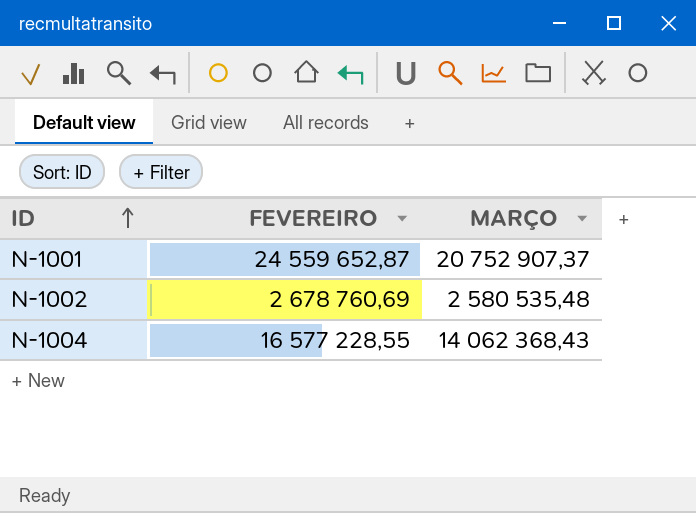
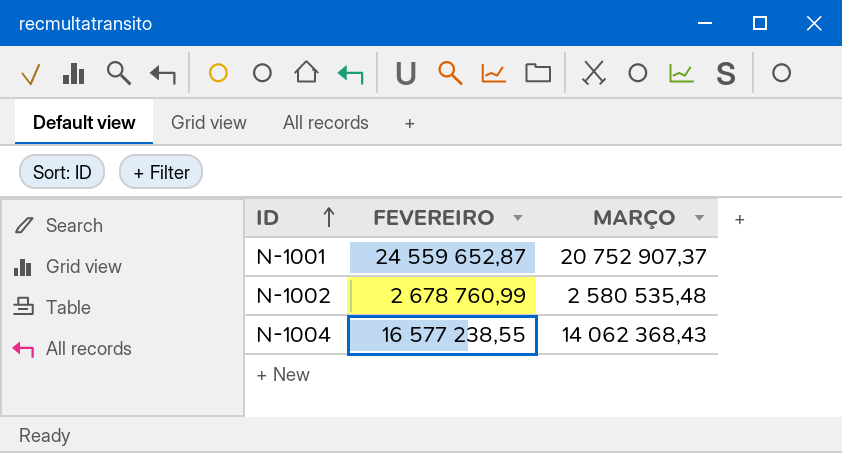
N-1002 | FEVEREIRO: 2 678 760,69 -> 2 678 760,99
N-1004 | FEVEREIRO: 16 577 228,55 -> 16 577 238,55

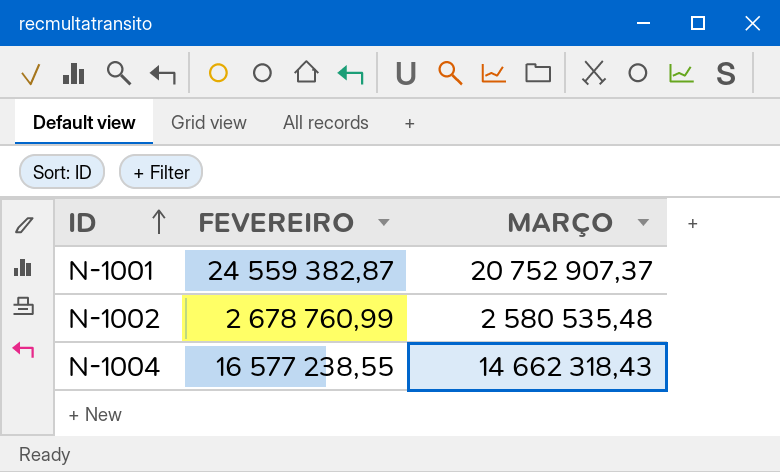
N-1001 | FEVEREIRO: 24 559 652,87 -> 24 559 382,87
N-1004 | MARÇO: 14 062 368,43 -> 14 662 318,43

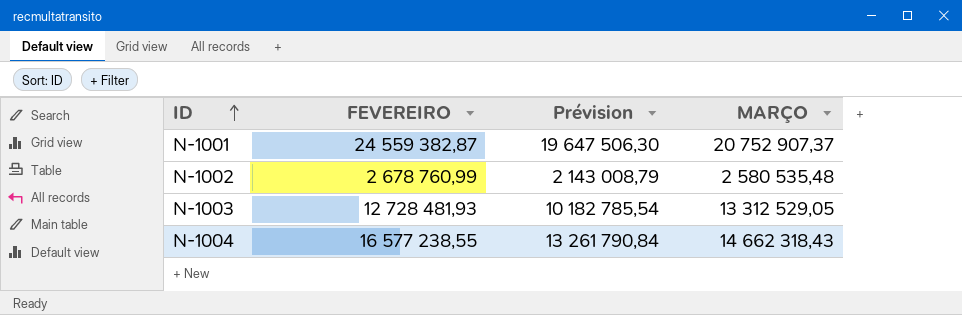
column Prévision | formula: none -> [FEVEREIRO] * 0,8
row N-1003: none -> 12 728 481,93 | 10 182 785,54 | 13 312 529,05

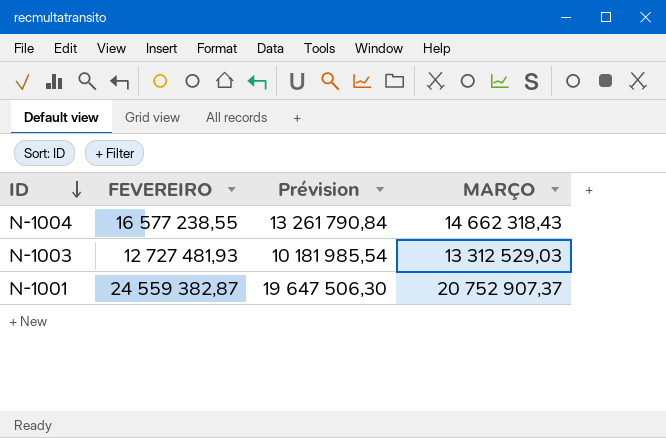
row order: ID ascending -> ID descending
row N-1002: 2 678 760,99 | 2 143 008,79 | 2 580 535,48 -> none
N-1003 | FEVEREIRO: 12 728 481,93 -> 12 727 481,93
N-1003 | Prévision: 10 182 785,54 -> 10 181 985,54
N-1003 | MARÇO: 13 312 529,05 -> 13 312 529,03

